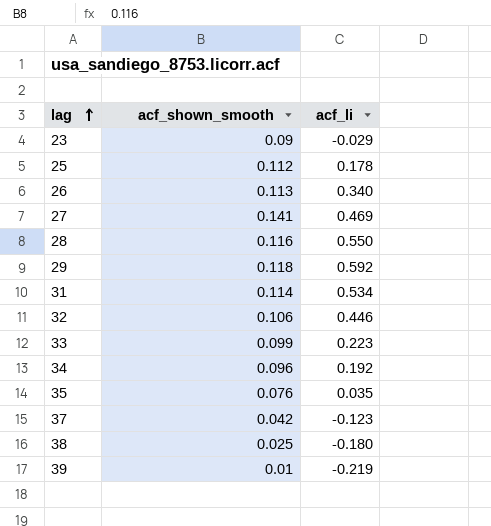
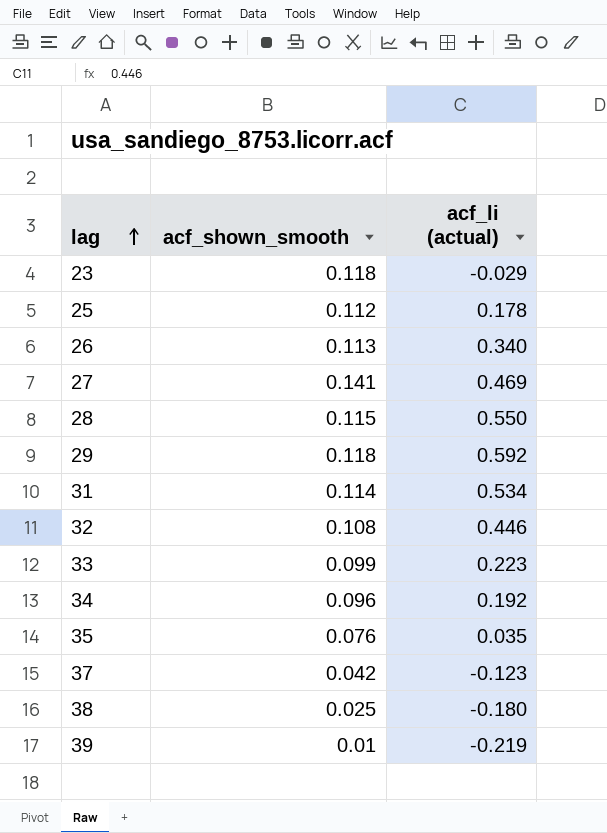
column name: acf_li -> acf_li (actual)
23 | acf_shown_smooth: 0.09 -> 0.118
28 | acf_shown_smooth: 0.116 -> 0.115
32 | acf_shown_smooth: 0.106 -> 0.108

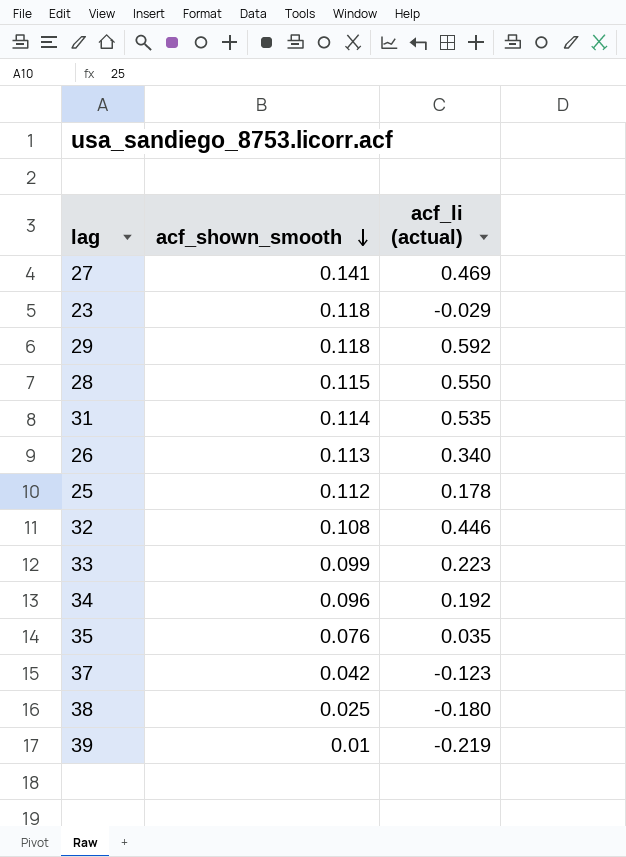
row order: lag ascending -> acf_shown_smooth descending
31 | acf_li (actual): 0.534 -> 0.535

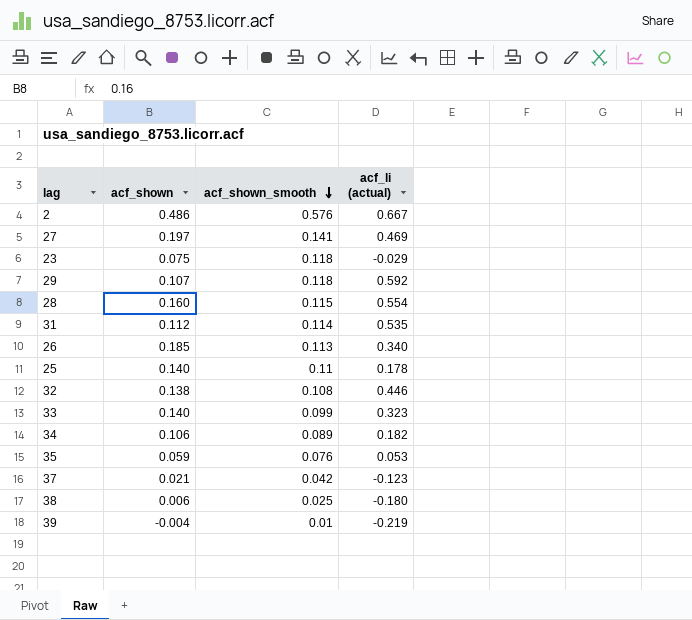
column acf_shown | position: none -> 2
row 2: none -> 0.486 | 0.576 | 0.667
28 | acf_li (actual): 0.550 -> 0.554
25 | acf_shown_smooth: 0.112 -> 0.11
33 | acf_li (actual): 0.223 -> 0.323
34 | acf_shown_smooth: 0.096 -> 0.089
34 | acf_li (actual): 0.192 -> 0.182
35 | acf_li (actual): 0.035 -> 0.053

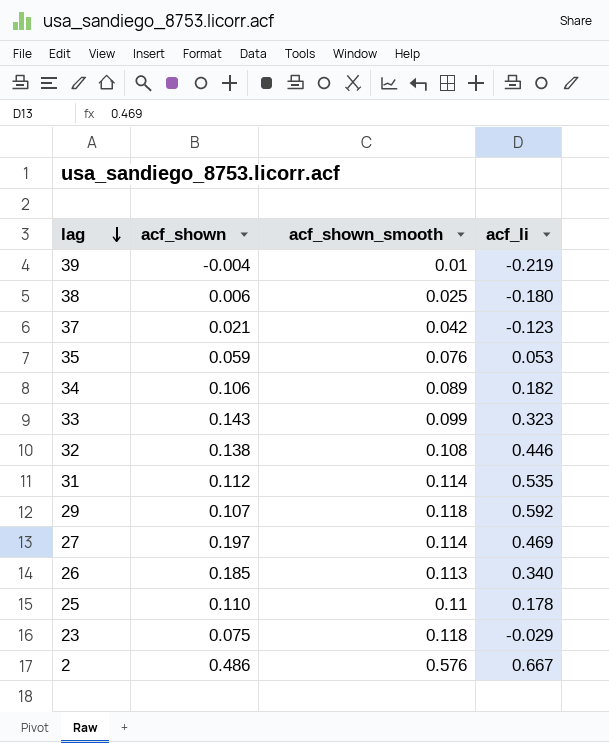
row order: acf_shown_smooth descending -> lag descending
column name: acf_li (actual) -> acf_li
row 28: 0.160 | 0.115 | 0.554 -> none
33 | acf_shown: 0.140 -> 0.143
27 | acf_shown_smooth: 0.141 -> 0.114
25 | acf_shown: 0.140 -> 0.110

